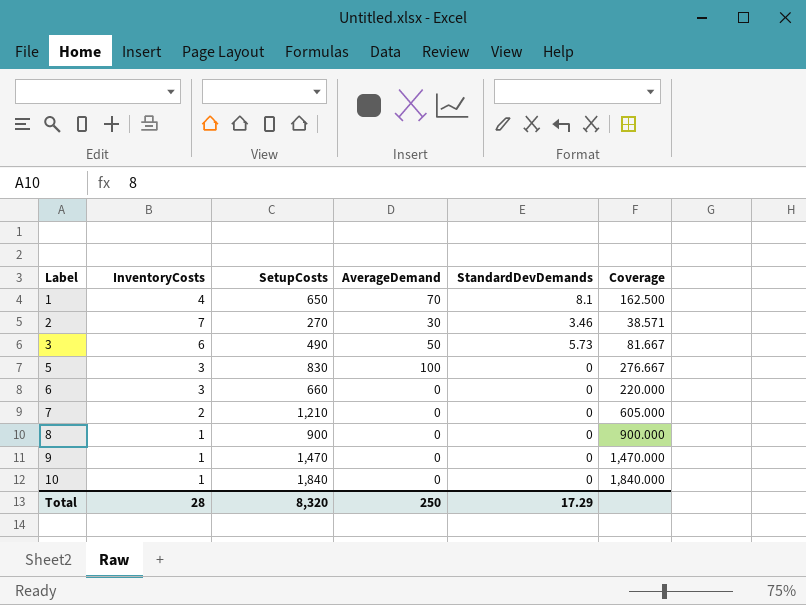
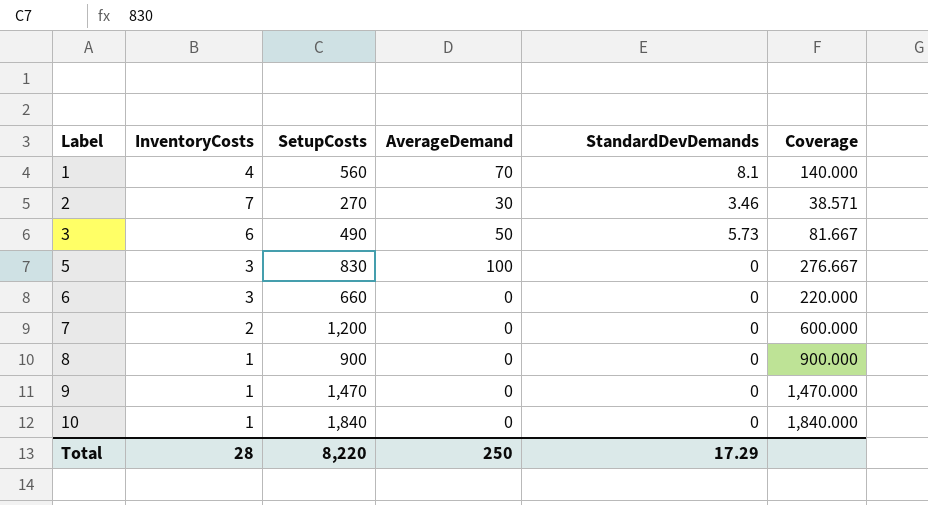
1 | SetupCosts: 650 -> 560
1 | Coverage: 162.500 -> 140.000
7 | SetupCosts: 1,210 -> 1,200
7 | Coverage: 605.000 -> 600.000
Total | SetupCosts: 8,320 -> 8,220

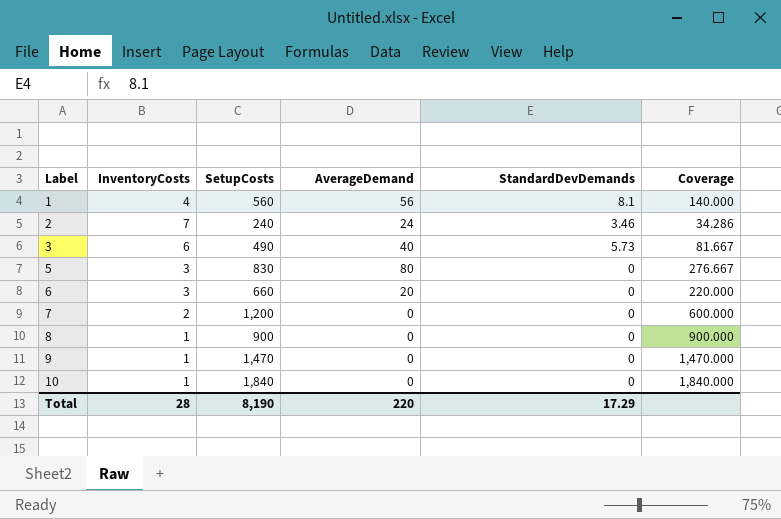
1 | AverageDemand: 70 -> 56
2 | SetupCosts: 270 -> 240
2 | AverageDemand: 30 -> 24
2 | Coverage: 38.571 -> 34.286
3 | AverageDemand: 50 -> 40
5 | AverageDemand: 100 -> 80
6 | AverageDemand: 0 -> 20
Total | SetupCosts: 8,220 -> 8,190
Total | AverageDemand: 250 -> 220

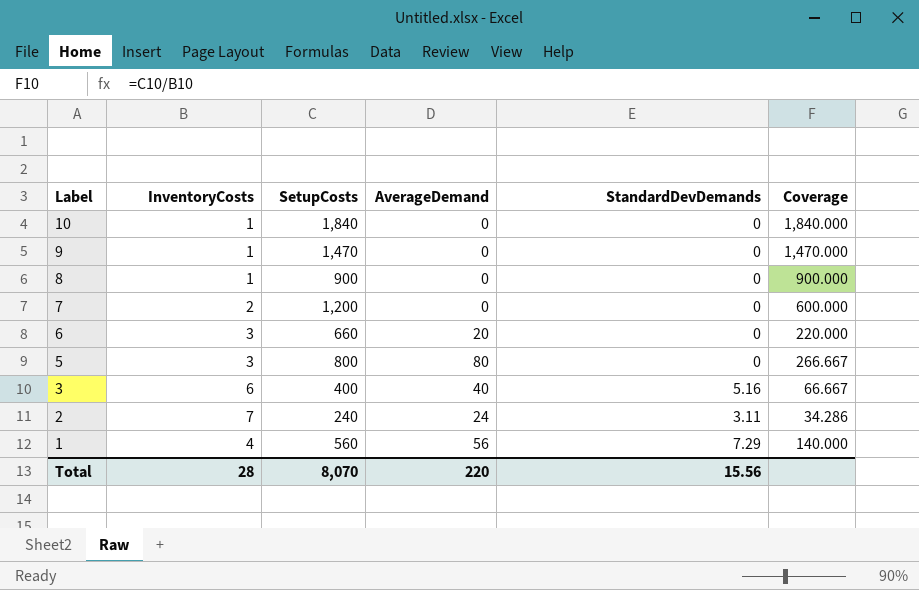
row order: Label ascending -> Label descending
5 | SetupCosts: 830 -> 800
5 | Coverage: 276.667 -> 266.667
3 | SetupCosts: 490 -> 400
3 | StandardDevDemands: 5.73 -> 5.16
3 | Coverage: 81.667 -> 66.667
2 | StandardDevDemands: 3.46 -> 3.11
1 | StandardDevDemands: 8.1 -> 7.29
Total | SetupCosts: 8,190 -> 8,070
Total | StandardDevDemands: 17.29 -> 15.56

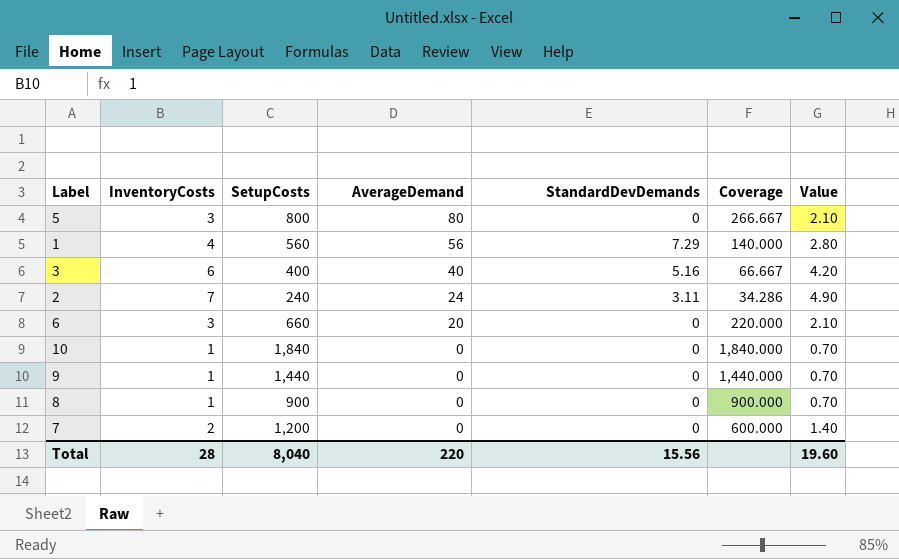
row order: Label descending -> AverageDemand descending
column Value | formula: none -> [InventoryCosts] * 0.7
9 | SetupCosts: 1,470 -> 1,440
9 | Coverage: 1,470.000 -> 1,440.000
Total | SetupCosts: 8,070 -> 8,040

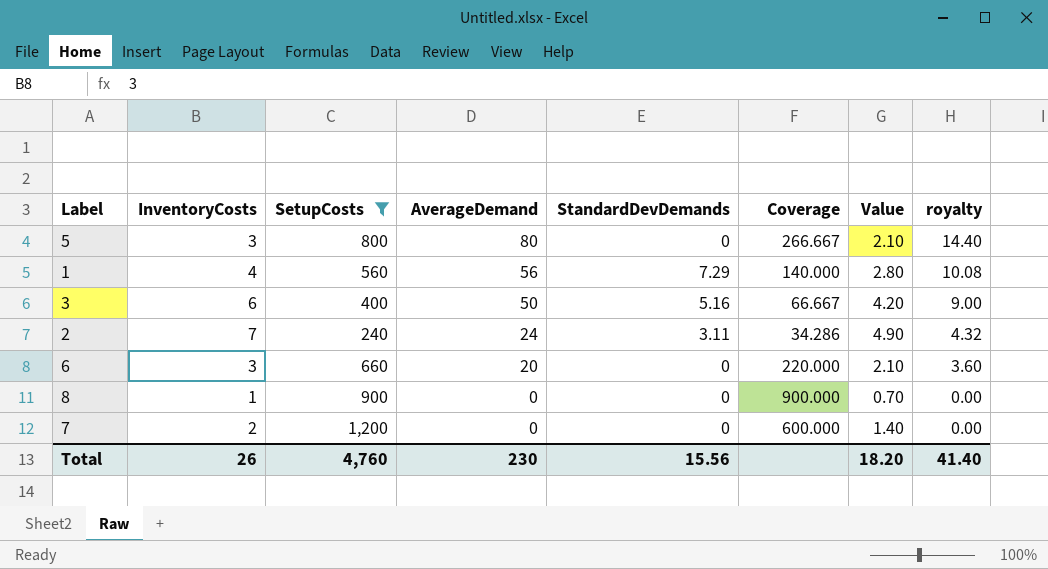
filter: none -> SetupCosts <= 1,200
column royalty | formula: none -> [AverageDemand] * 0.18
3 | AverageDemand: 40 -> 50
Total | InventoryCosts: 28 -> 26
Total | SetupCosts: 8,040 -> 4,760
Total | AverageDemand: 220 -> 230
Total | Value: 19.60 -> 18.20

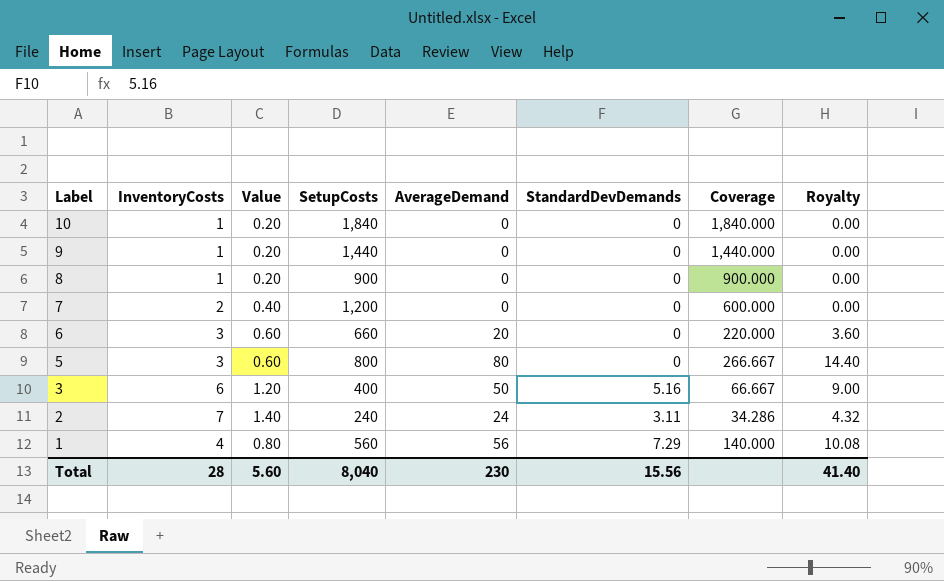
filter: SetupCosts <= 1,200 -> none
row order: AverageDemand descending -> Label descending
column Value | formula: [InventoryCosts] * 0.7 -> [InventoryCosts] * 0.2
column Value | position: 7 -> 3
column name: royalty -> Royalty
Total | InventoryCosts: 26 -> 28
Total | Value: 18.20 -> 5.60
Total | SetupCosts: 4,760 -> 8,040

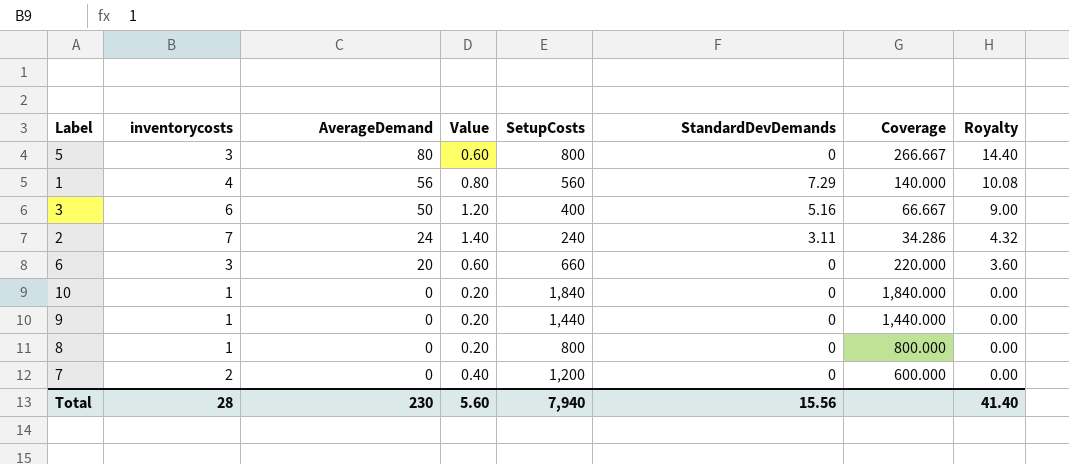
row order: Label descending -> AverageDemand descending
column name: InventoryCosts -> inventorycosts
column AverageDemand | position: 5 -> 3
8 | SetupCosts: 900 -> 800
8 | Coverage: 900.000 -> 800.000
Total | SetupCosts: 8,040 -> 7,940

